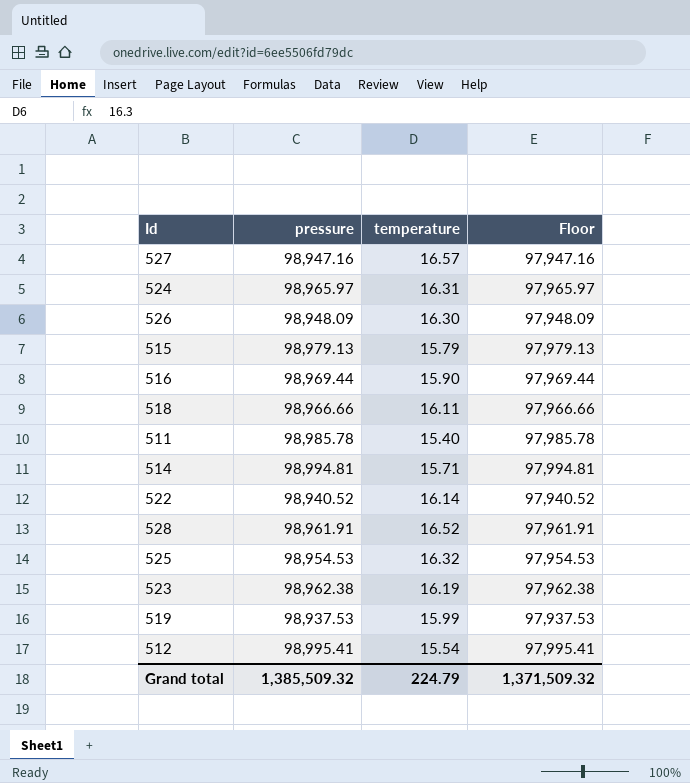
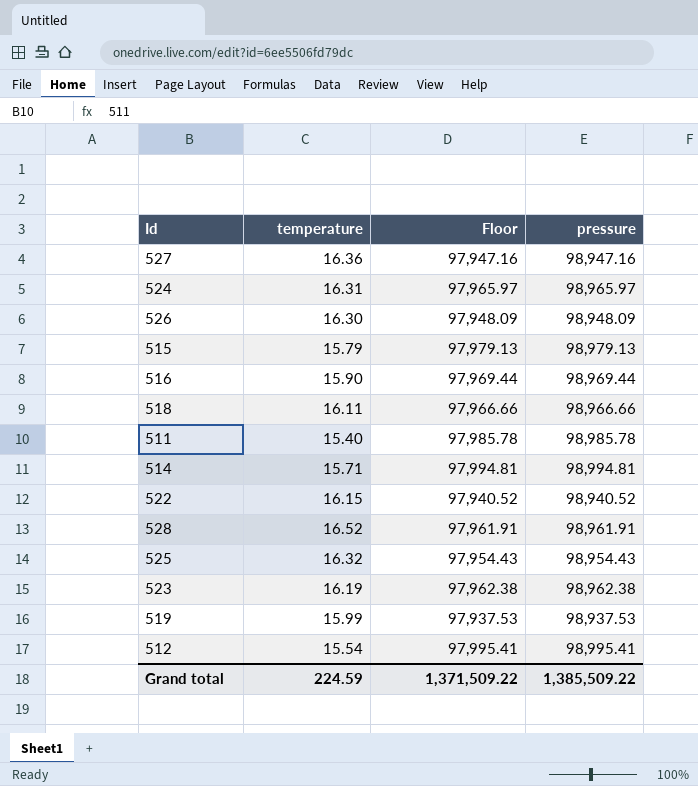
column pressure | position: 2 -> 4
527 | temperature: 16.57 -> 16.36
522 | temperature: 16.14 -> 16.15
525 | Floor: 97,954.53 -> 97,954.43
525 | pressure: 98,954.53 -> 98,954.43
Grand total | temperature: 224.79 -> 224.59
Grand total | Floor: 1,371,509.32 -> 1,371,509.22
Grand total | pressure: 1,385,509.32 -> 1,385,509.22

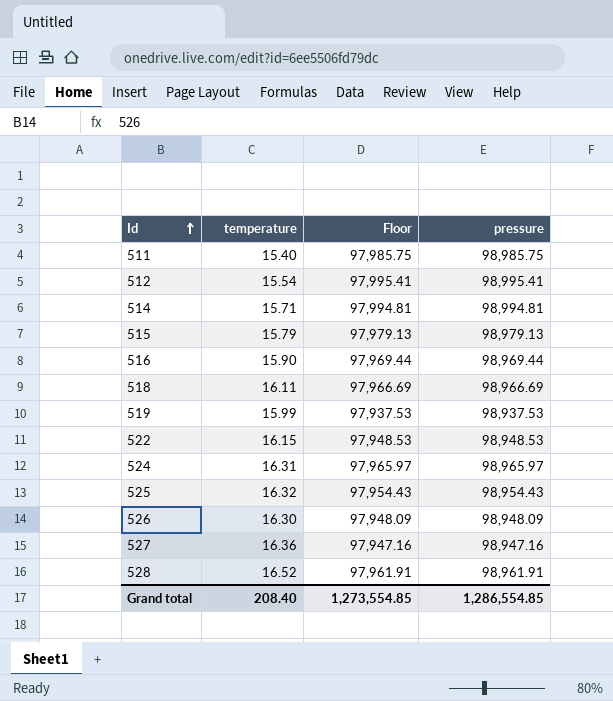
row order: none -> Id ascending
row 523: 16.19 | 97,962.38 | 98,962.38 -> none
511 | Floor: 97,985.78 -> 97,985.75
511 | pressure: 98,985.78 -> 98,985.75
518 | Floor: 97,966.66 -> 97,966.69
518 | pressure: 98,966.66 -> 98,966.69
522 | Floor: 97,940.52 -> 97,948.53
522 | pressure: 98,940.52 -> 98,948.53
Grand total | temperature: 224.59 -> 208.40
Grand total | Floor: 1,371,509.22 -> 1,273,554.85
Grand total | pressure: 1,385,509.22 -> 1,286,554.85

